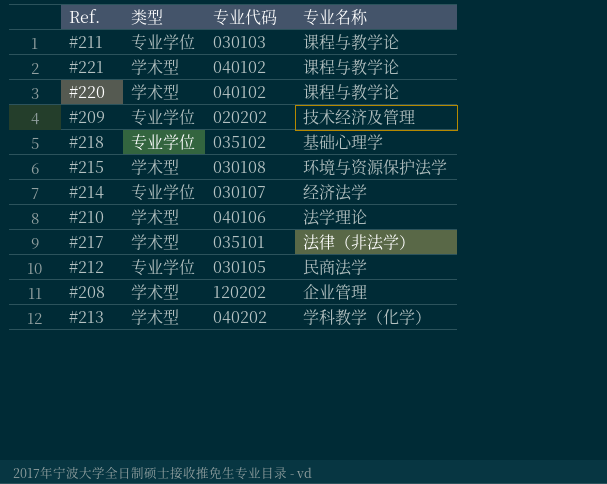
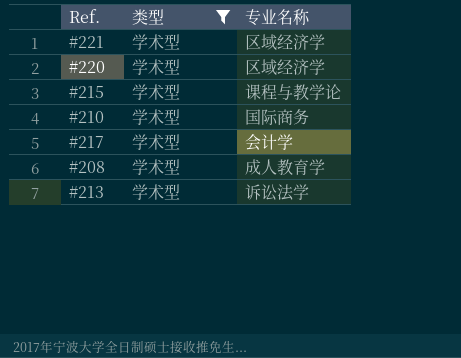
filter: none -> 类型 = 学术型
column 专业代码 | position: 3 -> none
#221 | 专业名称: 课程与教学论 -> 区域经济学
#220 | 专业名称: 课程与教学论 -> 区域经济学
#215 | 专业名称: 环境与资源保护法学 -> 课程与教学论
#210 | 专业名称: 法学理论 -> 国际商务
#217 | 专业名称: 法律（非法学） -> 会计学
#208 | 专业名称: 企业管理 -> 成人教育学
#213 | 专业名称: 学科教学（化学） -> 诉讼法学

